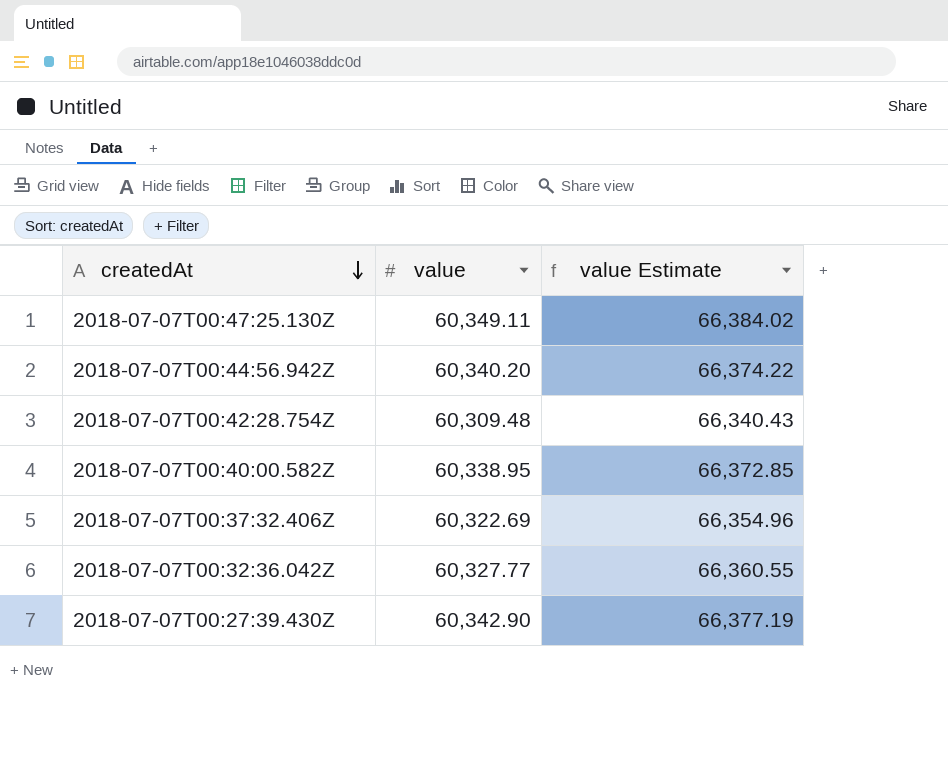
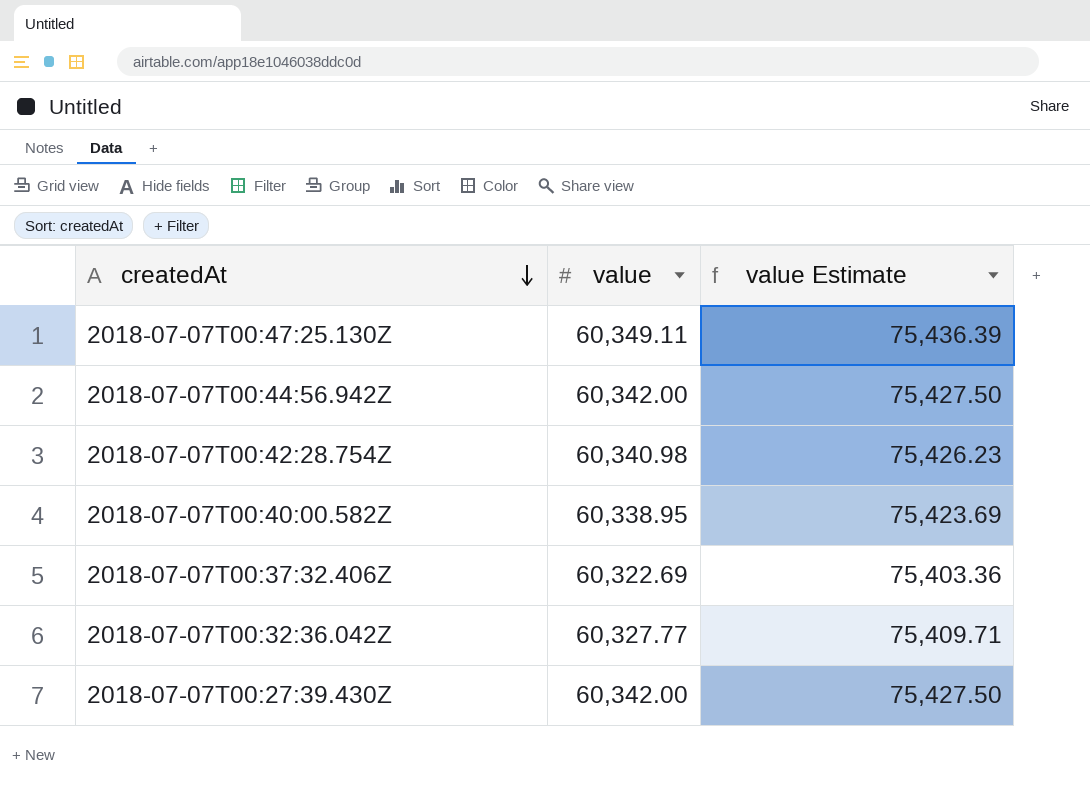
column value Estimate | formula: [value] * 1.1 -> [value] * 1.25
2018-07-07T00:44:56.942Z | value: 60,340.20 -> 60,342.00
2018-07-07T00:42:28.754Z | value: 60,309.48 -> 60,340.98
2018-07-07T00:27:39.430Z | value: 60,342.90 -> 60,342.00

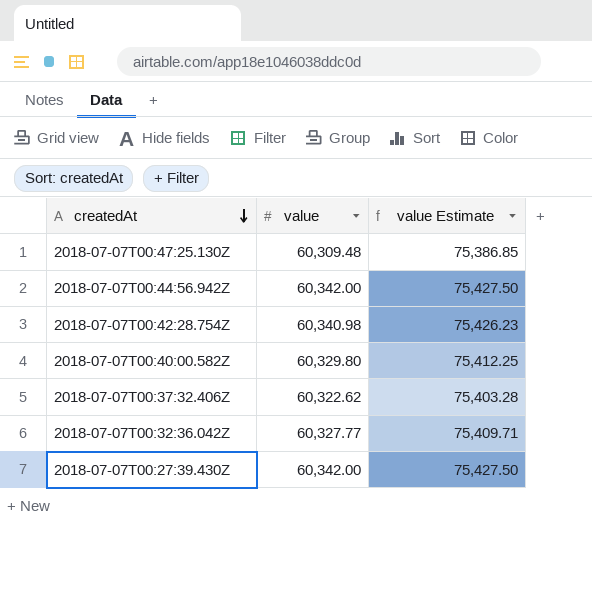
2018-07-07T00:47:25.130Z | value: 60,349.11 -> 60,309.48
2018-07-07T00:47:25.130Z | value Estimate: 75,436.39 -> 75,386.85
2018-07-07T00:40:00.582Z | value: 60,338.95 -> 60,329.80
2018-07-07T00:40:00.582Z | value Estimate: 75,423.69 -> 75,412.25
2018-07-07T00:37:32.406Z | value: 60,322.69 -> 60,322.62
2018-07-07T00:37:32.406Z | value Estimate: 75,403.36 -> 75,403.28

